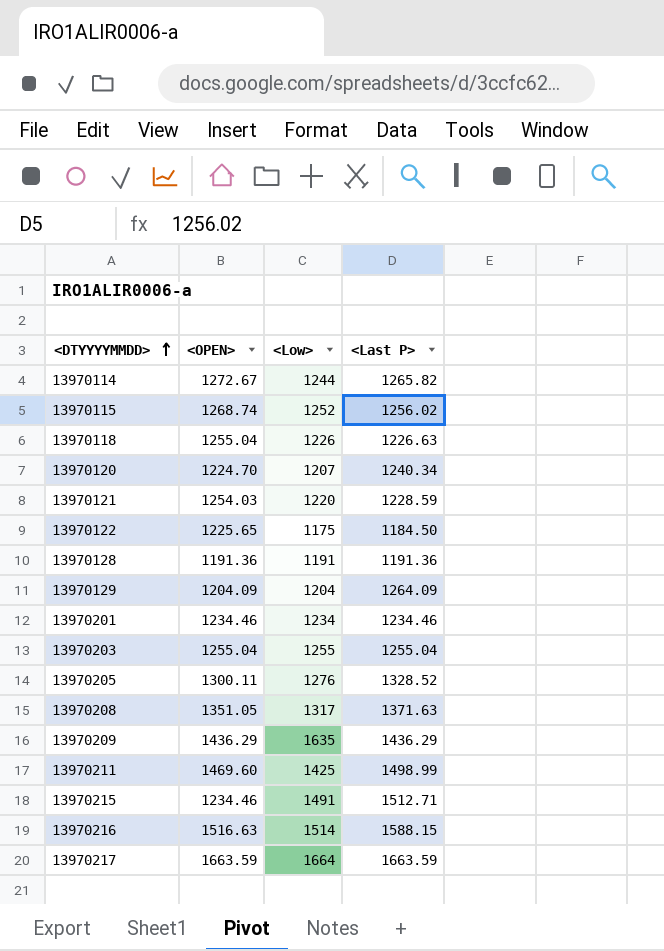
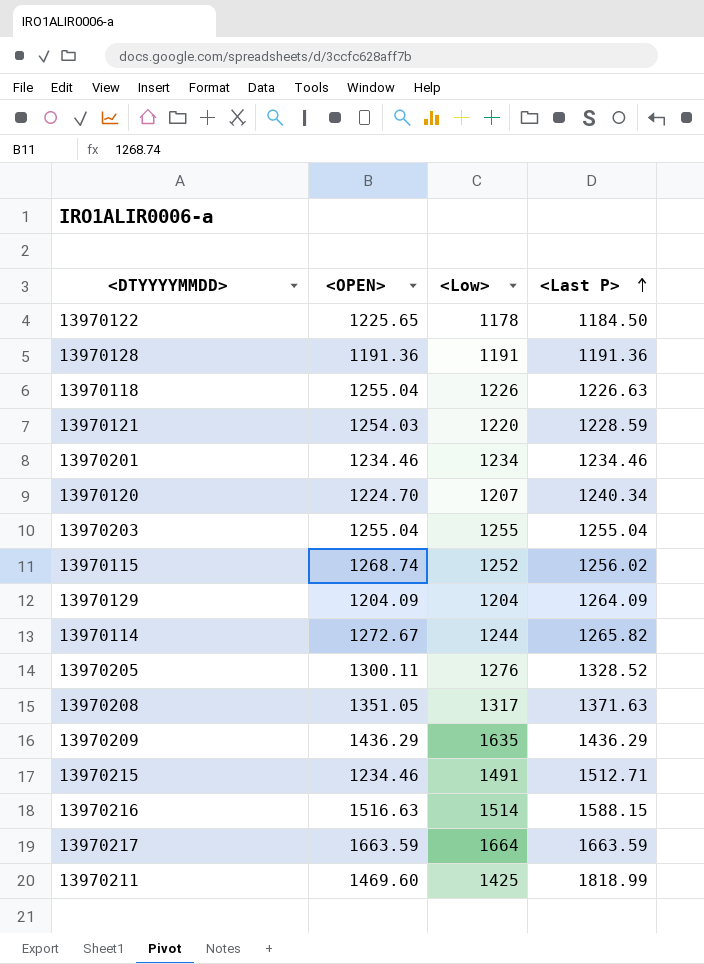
row order: <DTYYYYMMDD> ascending -> <Last P> ascending
13970122 | <Low>: 1175 -> 1178
13970211 | <Last P>: 1498.99 -> 1818.99

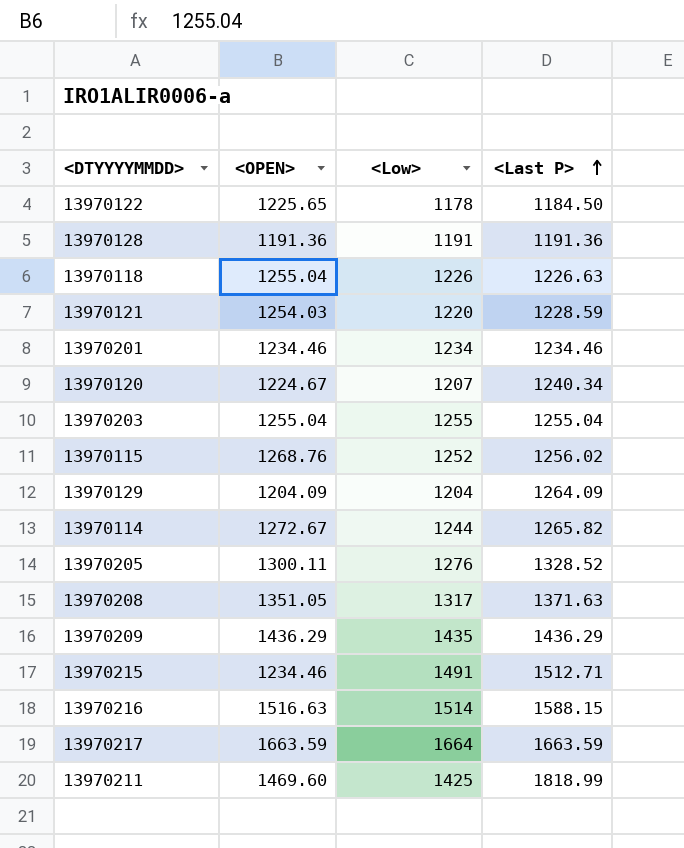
13970120 | <OPEN>: 1224.70 -> 1224.67
13970115 | <OPEN>: 1268.74 -> 1268.76
13970209 | <Low>: 1635 -> 1435

